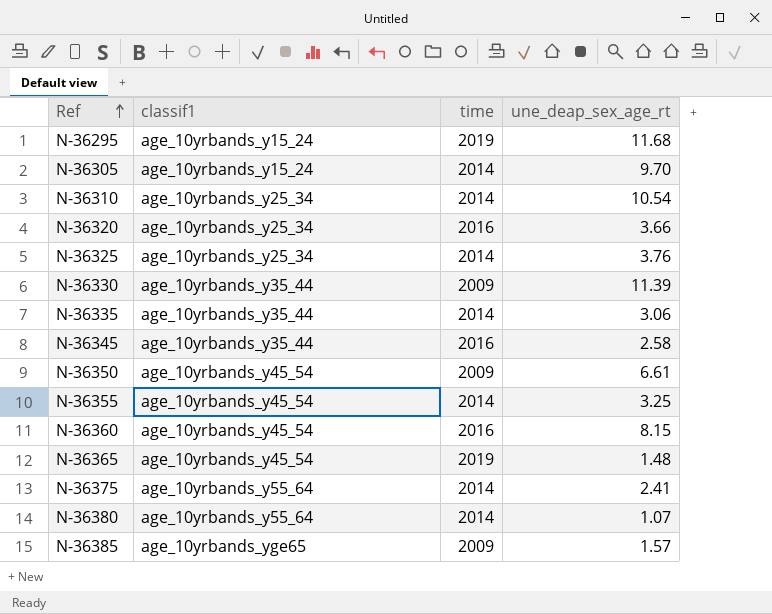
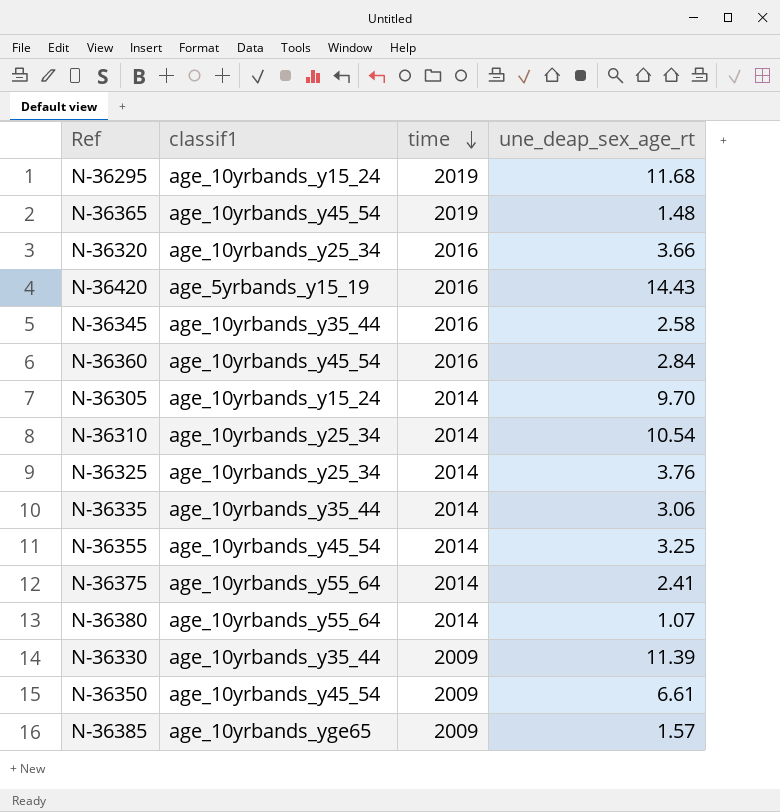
row order: Ref ascending -> time descending
row N-36420: none -> age_5yrbands_y15_19 | 2016 | 14.43
N-36360 | une_deap_sex_age_rt: 8.15 -> 2.84

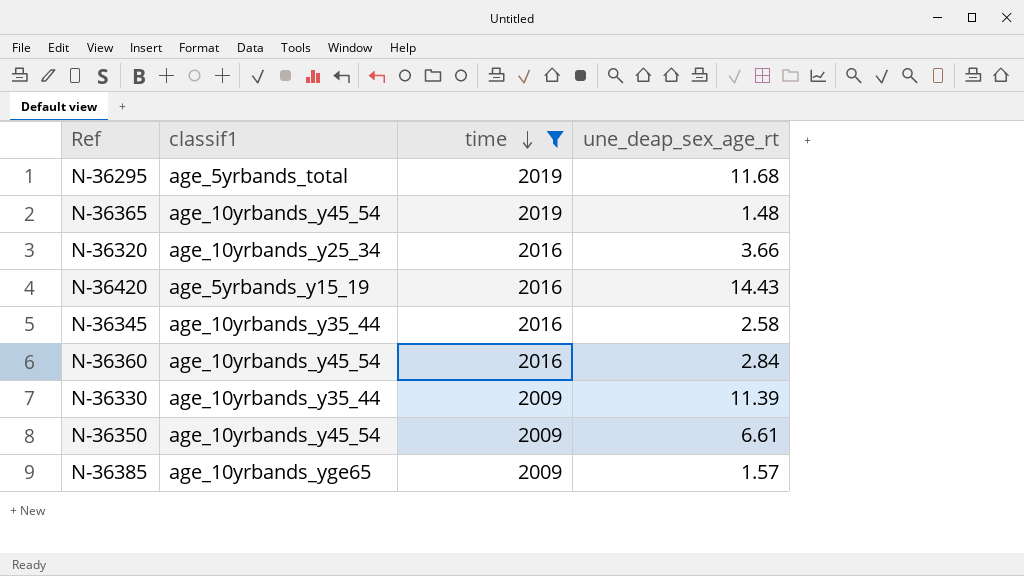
filter: none -> time != 2014
N-36295 | classif1: age_10yrbands_y15_24 -> age_5yrbands_total

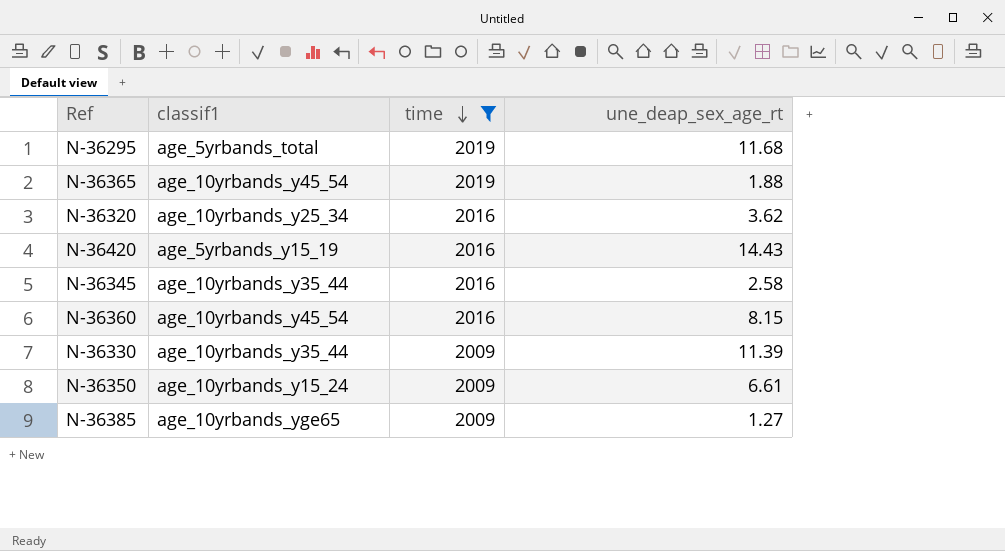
N-36365 | une_deap_sex_age_rt: 1.48 -> 1.88
N-36320 | une_deap_sex_age_rt: 3.66 -> 3.62
N-36360 | une_deap_sex_age_rt: 2.84 -> 8.15
N-36350 | classif1: age_10yrbands_y45_54 -> age_10yrbands_y15_24
N-36385 | une_deap_sex_age_rt: 1.57 -> 1.27

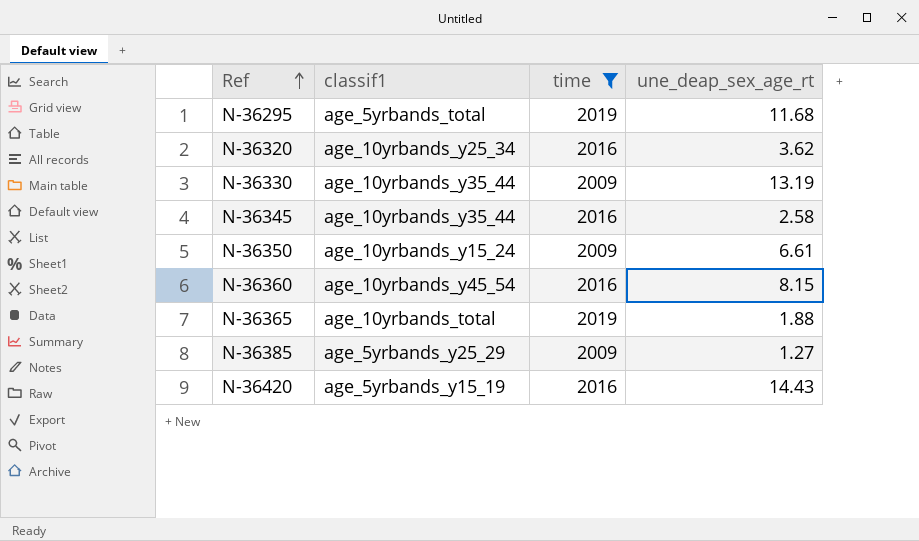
row order: time descending -> Ref ascending
N-36330 | une_deap_sex_age_rt: 11.39 -> 13.19
N-36365 | classif1: age_10yrbands_y45_54 -> age_10yrbands_total
N-36385 | classif1: age_10yrbands_yge65 -> age_5yrbands_y25_29

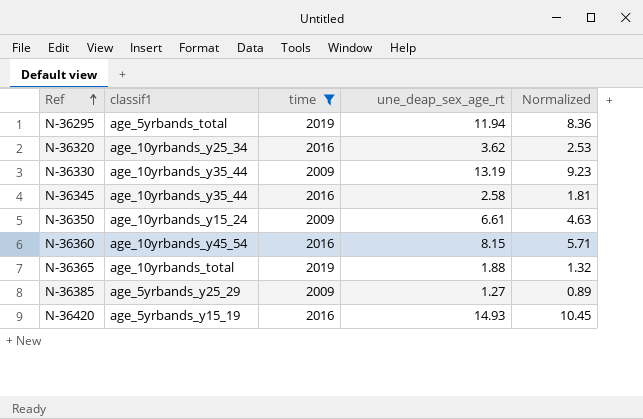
column Normalized | formula: none -> [une_deap_sex_age_rt] * 0.7
N-36295 | une_deap_sex_age_rt: 11.68 -> 11.94
N-36420 | une_deap_sex_age_rt: 14.43 -> 14.93

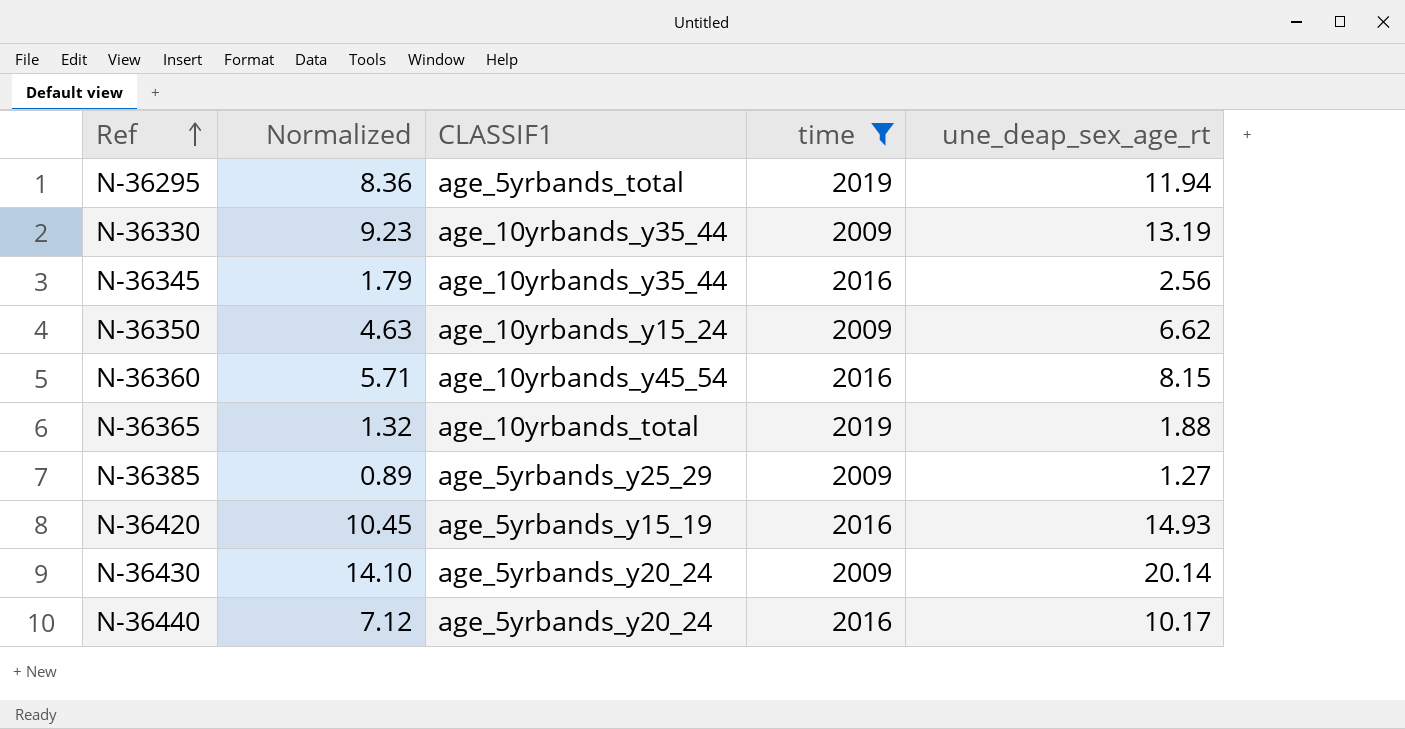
column Normalized | position: 5 -> 2
column name: classif1 -> CLASSIF1
row N-36320: age_10yrbands_y25_34 | 2016 | 3.62 | 2.53 -> none
N-36345 | Normalized: 1.81 -> 1.79
N-36345 | une_deap_sex_age_rt: 2.58 -> 2.56
N-36350 | une_deap_sex_age_rt: 6.61 -> 6.62
row N-36430: none -> 14.10 | age_5yrbands_y20_24 | 2009 | 20.14
row N-36440: none -> 7.12 | age_5yrbands_y20_24 | 2016 | 10.17

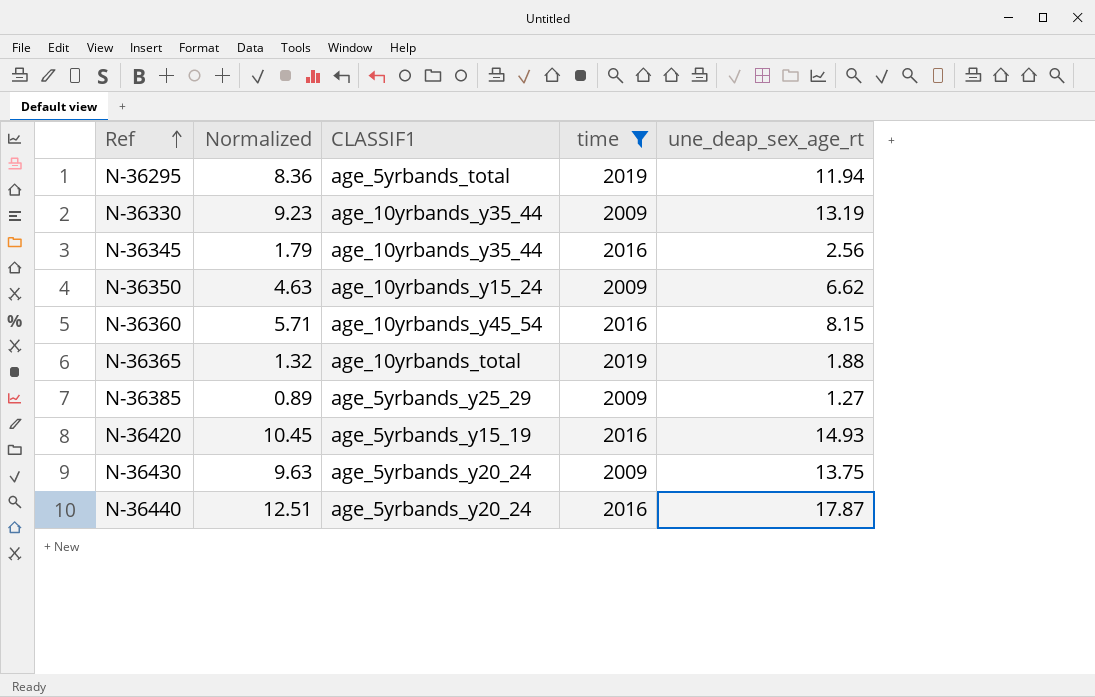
N-36430 | Normalized: 14.10 -> 9.63
N-36430 | une_deap_sex_age_rt: 20.14 -> 13.75
N-36440 | Normalized: 7.12 -> 12.51
N-36440 | une_deap_sex_age_rt: 10.17 -> 17.87

